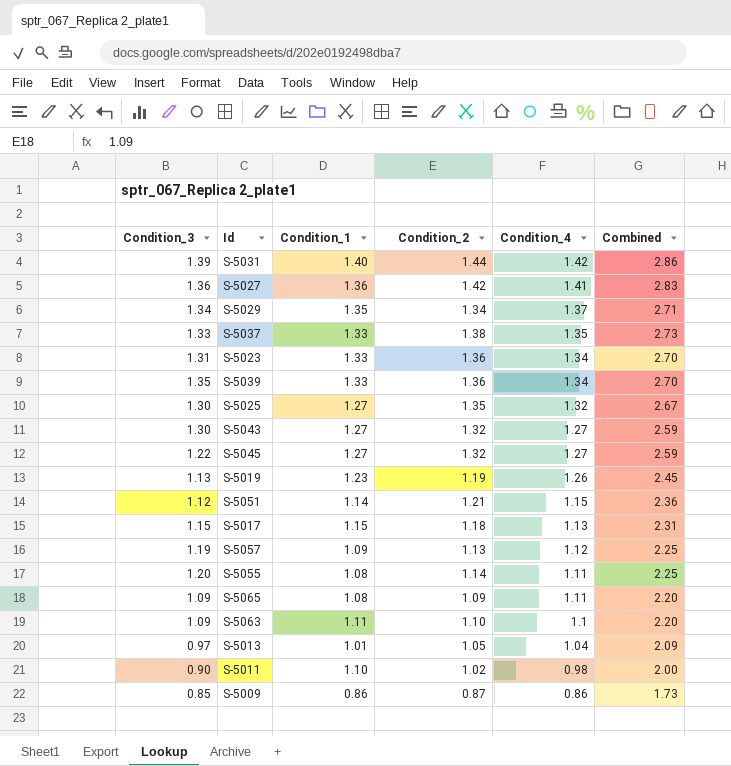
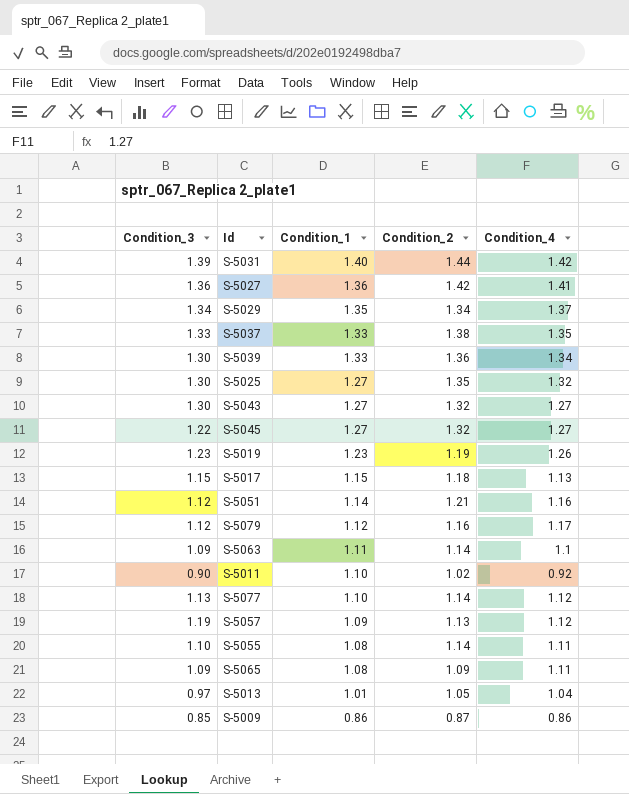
row order: Condition_4 descending -> Condition_1 descending
column Combined | formula: [Condition_2] + [Condition_4] -> none
row S-5023: 1.31 | 1.33 | 1.36 | 1.34 | 2.70 -> none
S-5039 | Condition_3: 1.35 -> 1.30
S-5019 | Condition_3: 1.13 -> 1.23
S-5051 | Condition_4: 1.15 -> 1.16
row S-5079: none -> 1.12 | 1.12 | 1.16 | 1.17
S-5063 | Condition_2: 1.10 -> 1.14
S-5011 | Condition_4: 0.98 -> 0.92
row S-5077: none -> 1.13 | 1.10 | 1.14 | 1.12
S-5055 | Condition_3: 1.20 -> 1.10

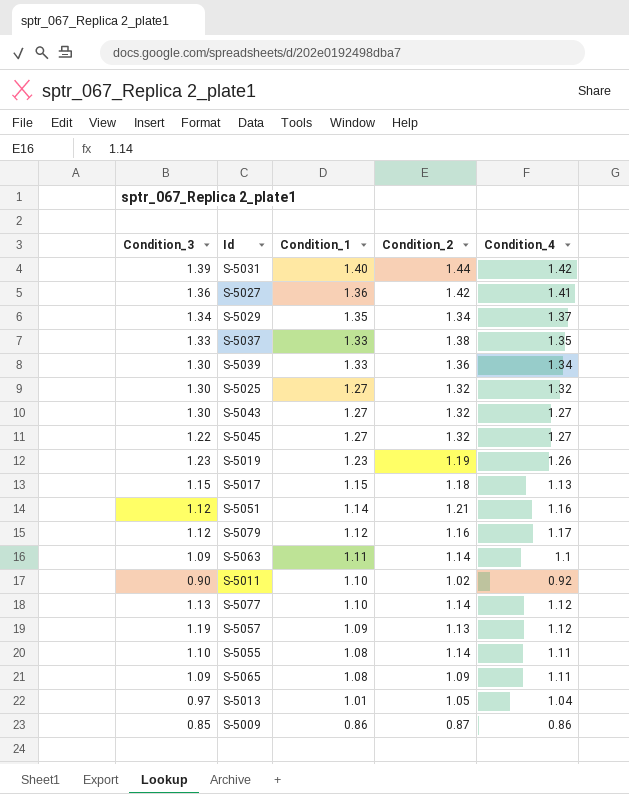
S-5025 | Condition_2: 1.35 -> 1.32

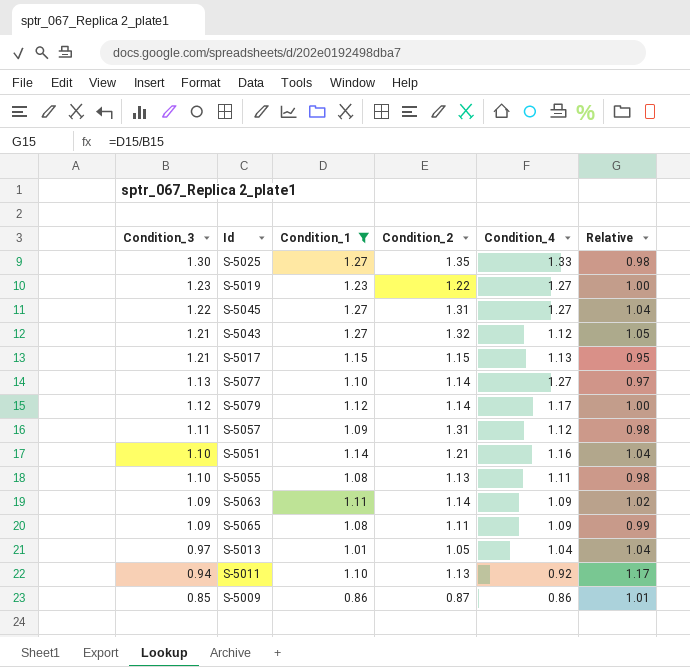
filter: none -> Condition_1 <= 1.27
row order: Condition_1 descending -> Condition_3 descending
column Relative | formula: none -> [Condition_1] / [Condition_3]
S-5025 | Condition_2: 1.32 -> 1.35
S-5025 | Condition_4: 1.32 -> 1.33
S-5019 | Condition_2: 1.19 -> 1.22
S-5019 | Condition_4: 1.26 -> 1.27
S-5045 | Condition_2: 1.32 -> 1.31
S-5043 | Condition_3: 1.30 -> 1.21
S-5043 | Condition_4: 1.27 -> 1.12
S-5017 | Condition_3: 1.15 -> 1.21
S-5017 | Condition_2: 1.18 -> 1.15
S-5077 | Condition_4: 1.12 -> 1.27
S-5079 | Condition_2: 1.16 -> 1.14
S-5057 | Condition_3: 1.19 -> 1.11
S-5057 | Condition_2: 1.13 -> 1.31
S-5051 | Condition_3: 1.12 -> 1.10
S-5055 | Condition_2: 1.14 -> 1.13
S-5063 | Condition_4: 1.1 -> 1.09
S-5065 | Condition_2: 1.09 -> 1.11
S-5065 | Condition_4: 1.11 -> 1.09
S-5011 | Condition_3: 0.90 -> 0.94
S-5011 | Condition_2: 1.02 -> 1.13

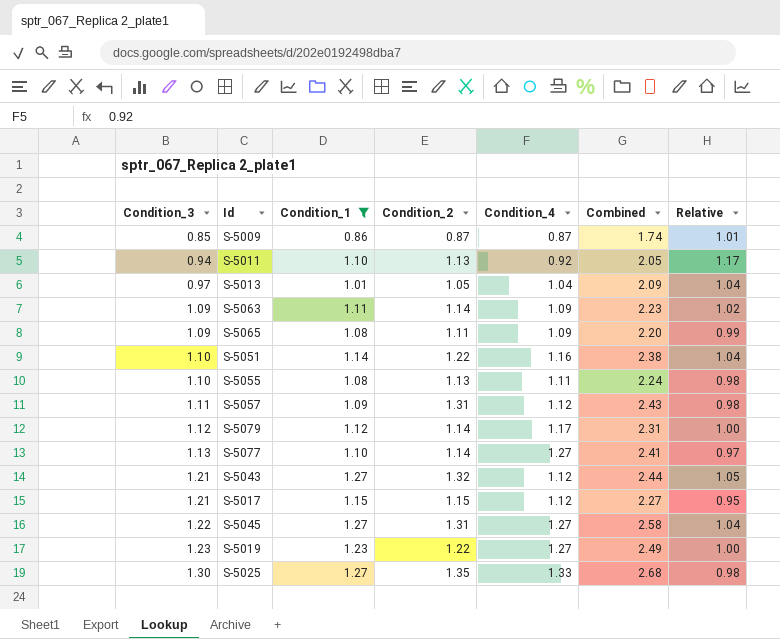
row order: Condition_3 descending -> Condition_3 ascending
column Combined | formula: none -> [Condition_2] + [Condition_4]
S-5009 | Condition_4: 0.86 -> 0.87
S-5051 | Condition_2: 1.21 -> 1.22
S-5017 | Condition_4: 1.13 -> 1.12

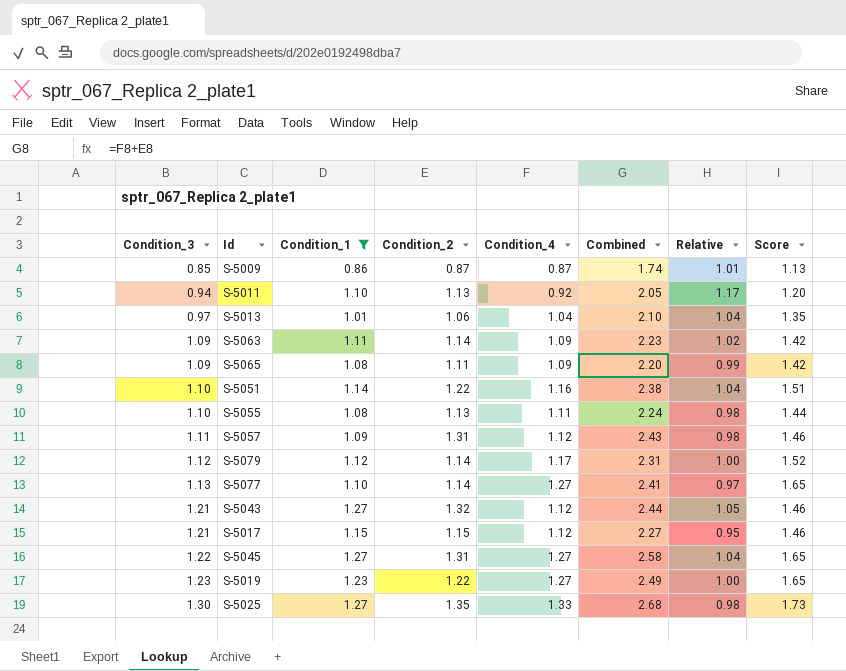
column Score | formula: none -> [Condition_4] * 1.3
S-5013 | Condition_2: 1.05 -> 1.06
S-5013 | Combined: 2.09 -> 2.10

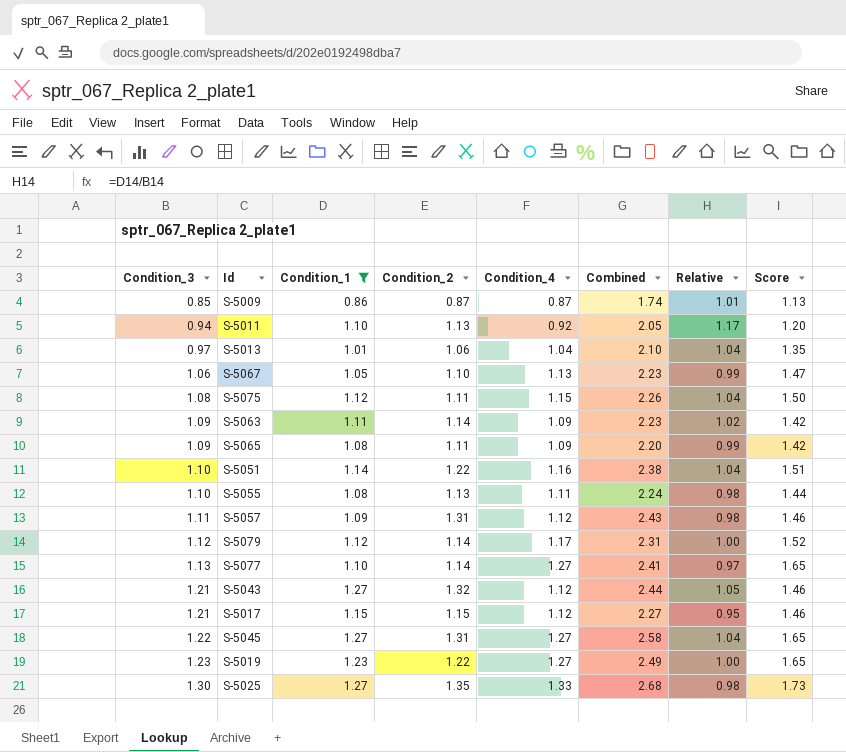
row S-5067: none -> 1.06 | 1.05 | 1.10 | 1.13 | 2.23 | 0.99 | 1.47
row S-5075: none -> 1.08 | 1.12 | 1.11 | 1.15 | 2.26 | 1.04 | 1.50

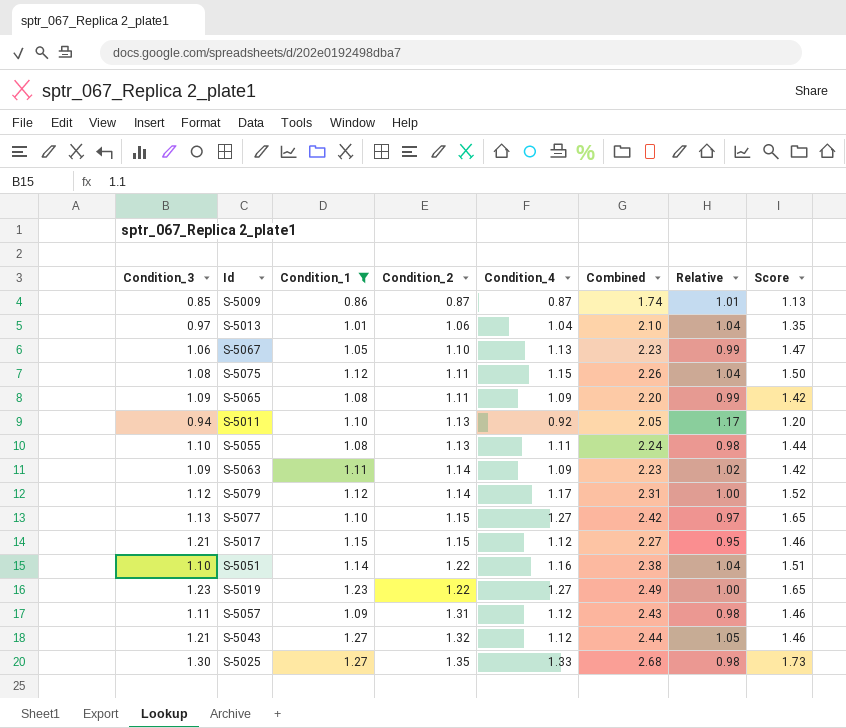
row order: Condition_3 ascending -> Condition_2 ascending
row S-5045: 1.22 | 1.27 | 1.31 | 1.27 | 2.58 | 1.04 | 1.65 -> none
S-5077 | Condition_2: 1.14 -> 1.15
S-5077 | Combined: 2.41 -> 2.42

